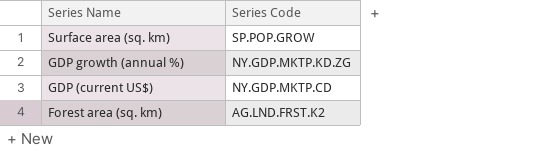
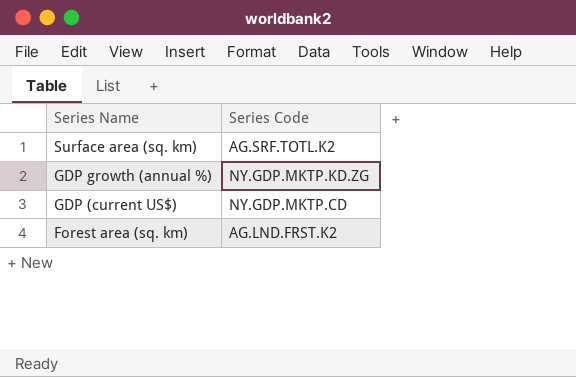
Surface area (sq. km) | Series Code: SP.POP.GROW -> AG.SRF.TOTL.K2

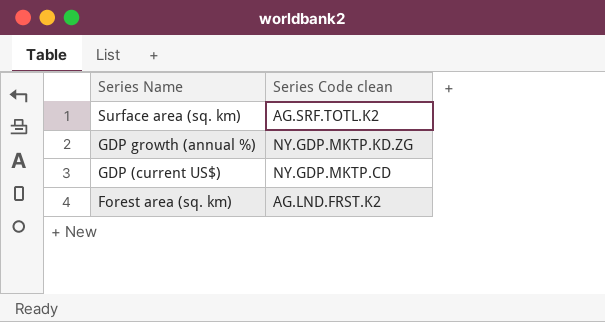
column name: Series Code -> Series Code clean

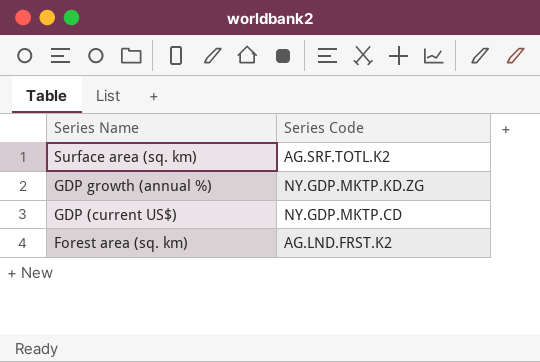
column name: Series Code clean -> Series Code

